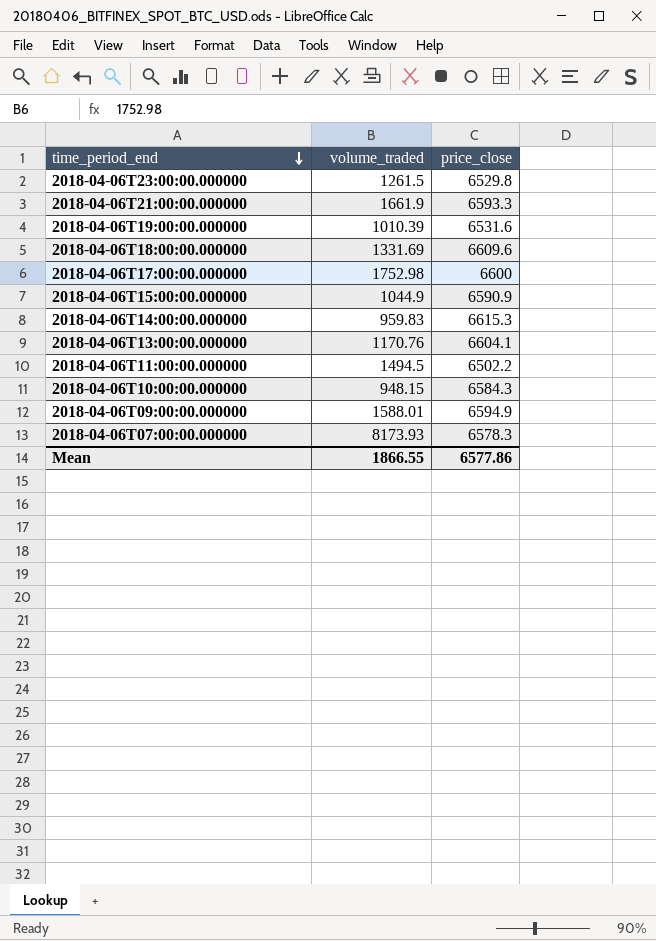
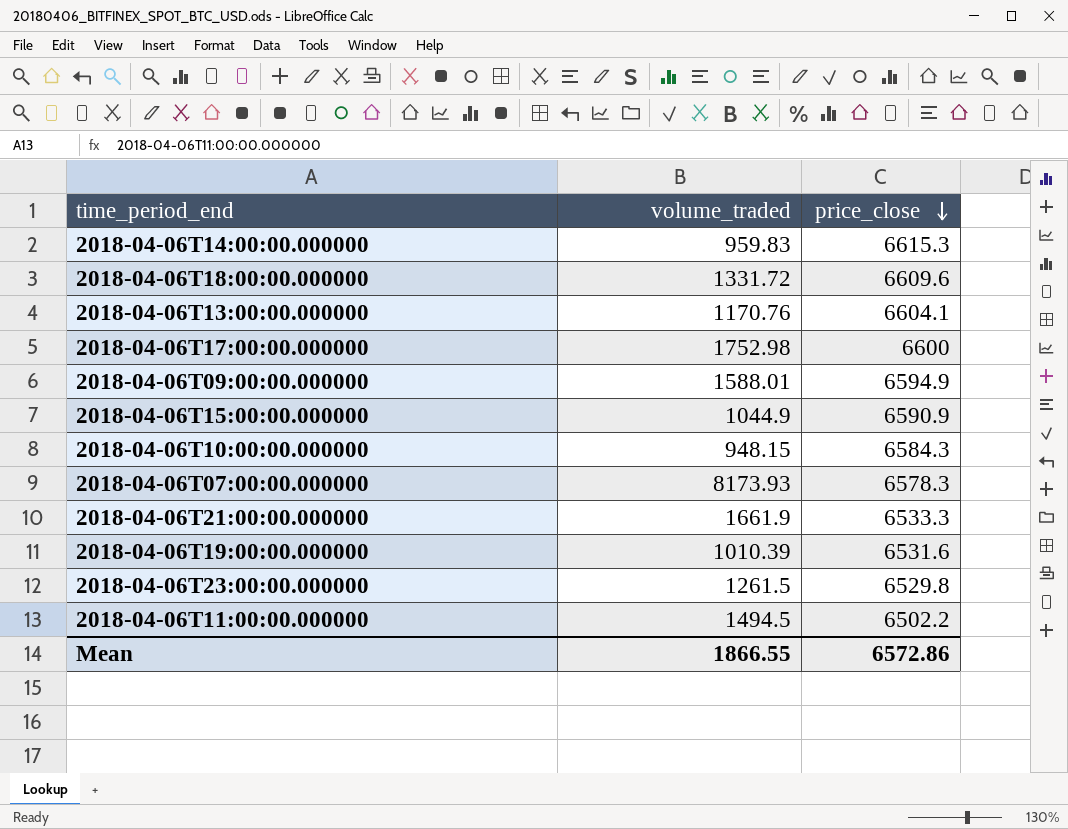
row order: time_period_end descending -> price_close descending
2018-04-06T18:00:00.000000 | volume_traded: 1331.69 -> 1331.72
2018-04-06T21:00:00.000000 | price_close: 6593.3 -> 6533.3
Mean | price_close: 6577.86 -> 6572.86

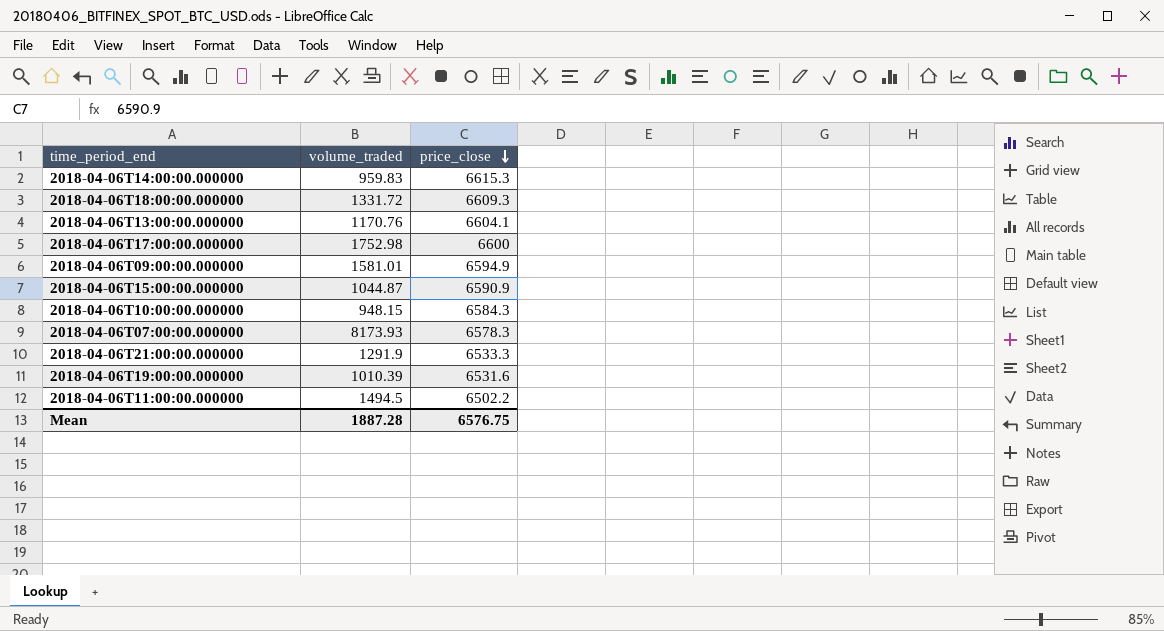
row 2018-04-06T23:00:00.000000: 1261.5 | 6529.8 -> none
2018-04-06T18:00:00.000000 | price_close: 6609.6 -> 6609.3
2018-04-06T09:00:00.000000 | volume_traded: 1588.01 -> 1581.01
2018-04-06T15:00:00.000000 | volume_traded: 1044.9 -> 1044.87
2018-04-06T21:00:00.000000 | volume_traded: 1661.9 -> 1291.9
Mean | volume_traded: 1866.55 -> 1887.28
Mean | price_close: 6572.86 -> 6576.75

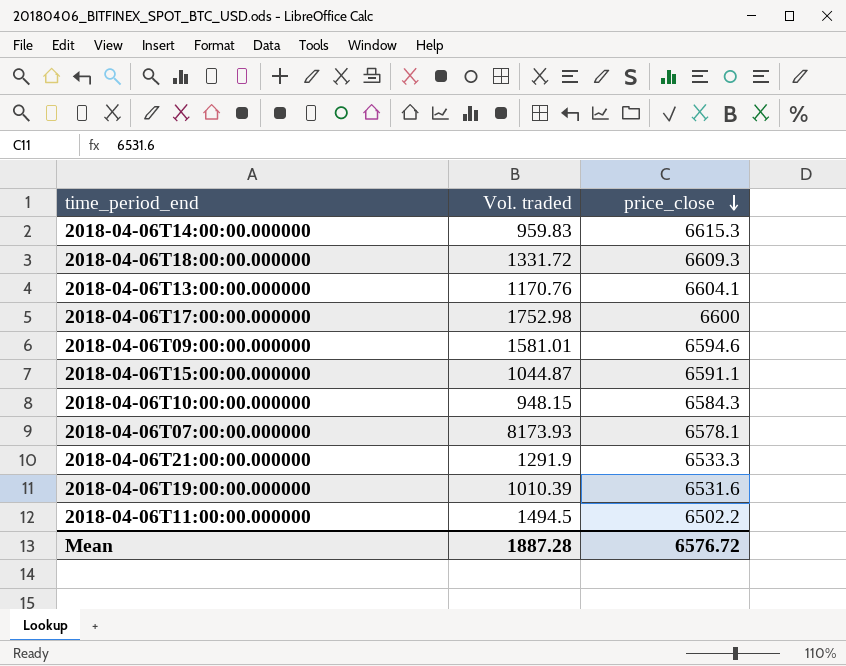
column name: volume_traded -> Vol. traded
2018-04-06T09:00:00.000000 | price_close: 6594.9 -> 6594.6
2018-04-06T15:00:00.000000 | price_close: 6590.9 -> 6591.1
2018-04-06T07:00:00.000000 | price_close: 6578.3 -> 6578.1
Mean | price_close: 6576.75 -> 6576.72

